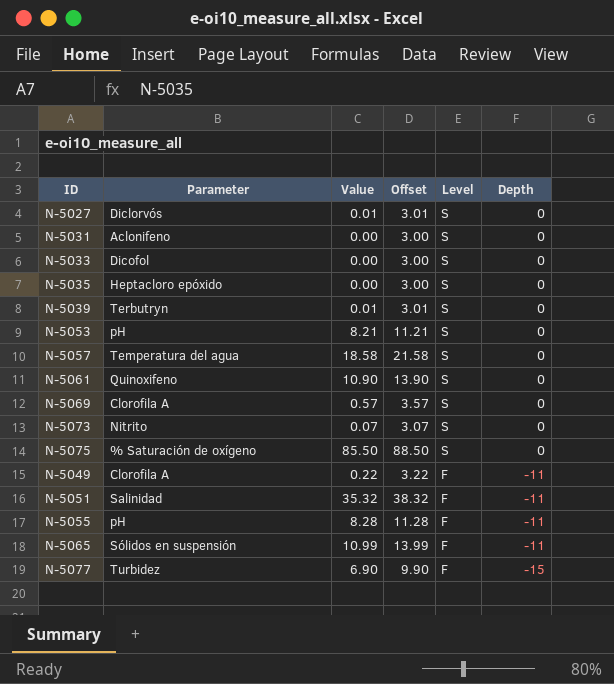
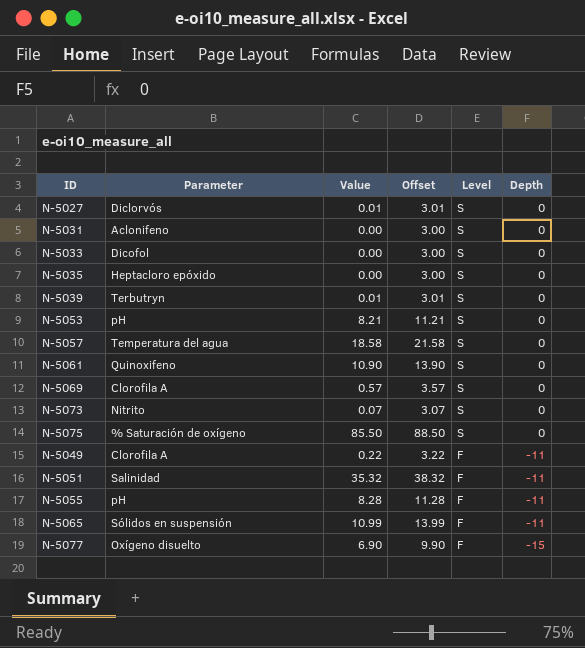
N-5077 | Parameter: Turbidez -> Oxígeno disuelto

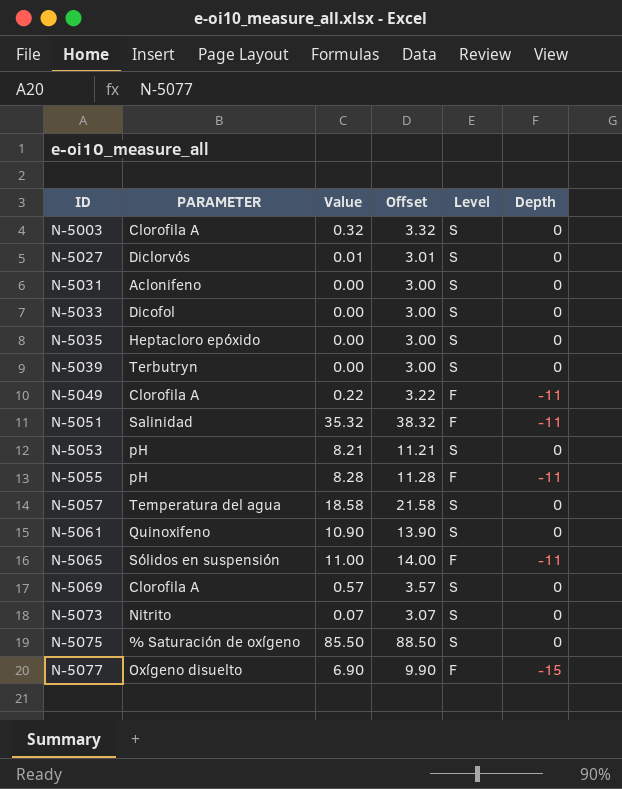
row order: Level descending -> ID ascending
column name: Parameter -> PARAMETER
row N-5003: none -> Clorofila A | 0.32 | 3.32 | S | 0
N-5039 | Value: 0.01 -> 0.00
N-5039 | Offset: 3.01 -> 3.00
N-5065 | Value: 10.99 -> 11.00
N-5065 | Offset: 13.99 -> 14.00

